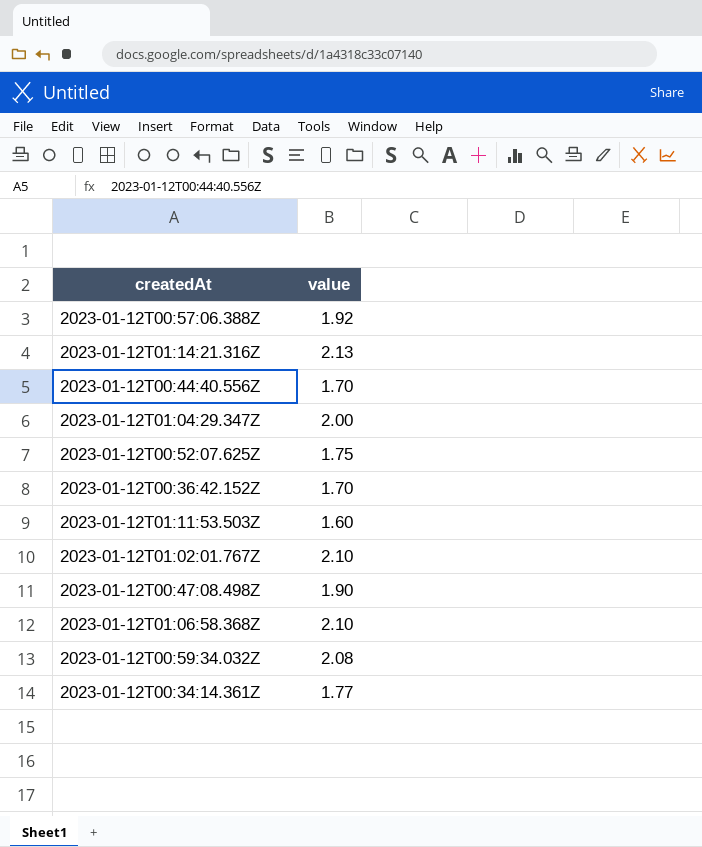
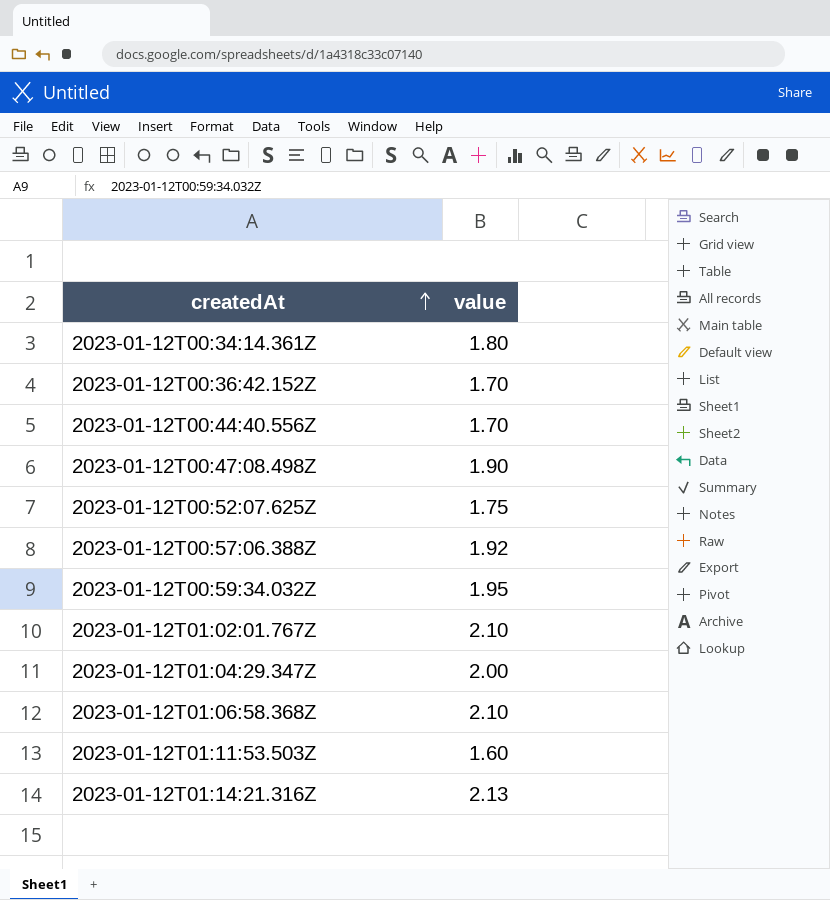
row order: none -> createdAt ascending
2023-01-12T00:34:14.361Z | value: 1.77 -> 1.80
2023-01-12T00:59:34.032Z | value: 2.08 -> 1.95

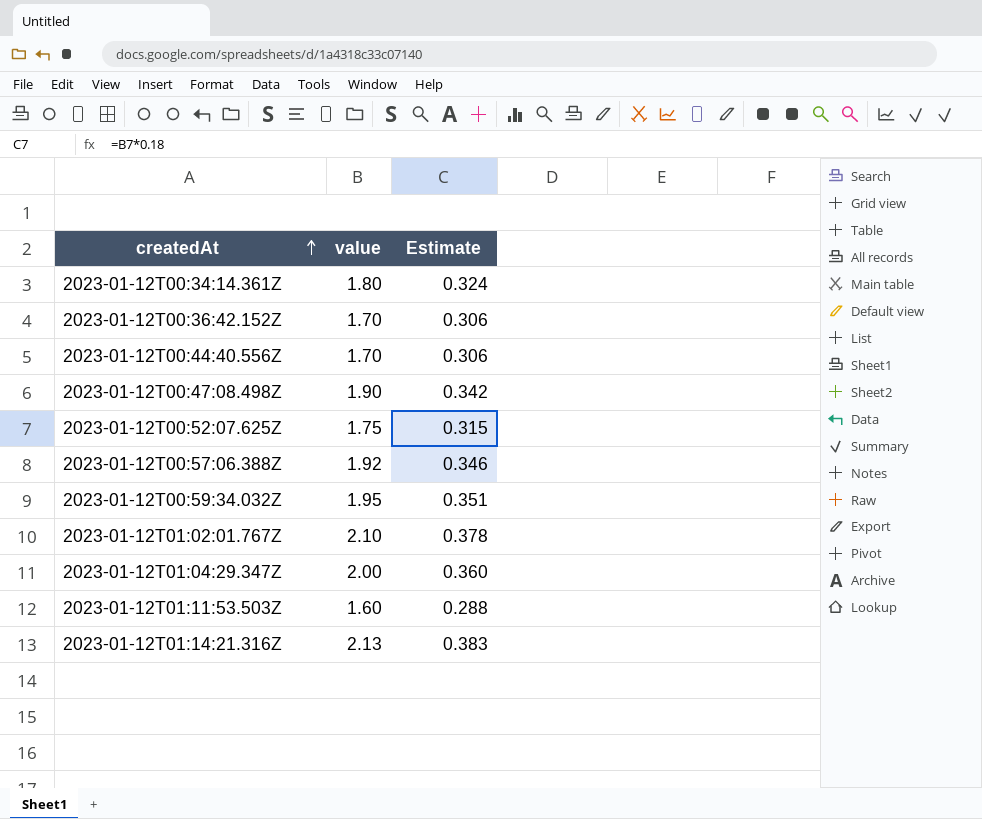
column Estimate | formula: none -> [value] * 0.18
row 2023-01-12T01:06:58.368Z: 2.10 -> none

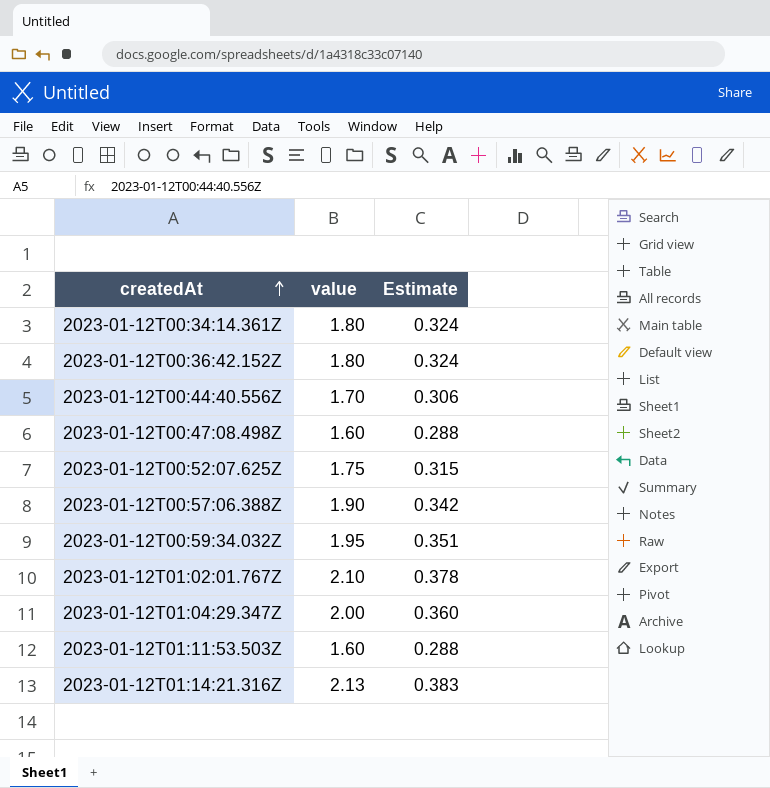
2023-01-12T00:36:42.152Z | value: 1.70 -> 1.80
2023-01-12T00:36:42.152Z | Estimate: 0.306 -> 0.324
2023-01-12T00:47:08.498Z | value: 1.90 -> 1.60
2023-01-12T00:47:08.498Z | Estimate: 0.342 -> 0.288
2023-01-12T00:57:06.388Z | value: 1.92 -> 1.90
2023-01-12T00:57:06.388Z | Estimate: 0.346 -> 0.342

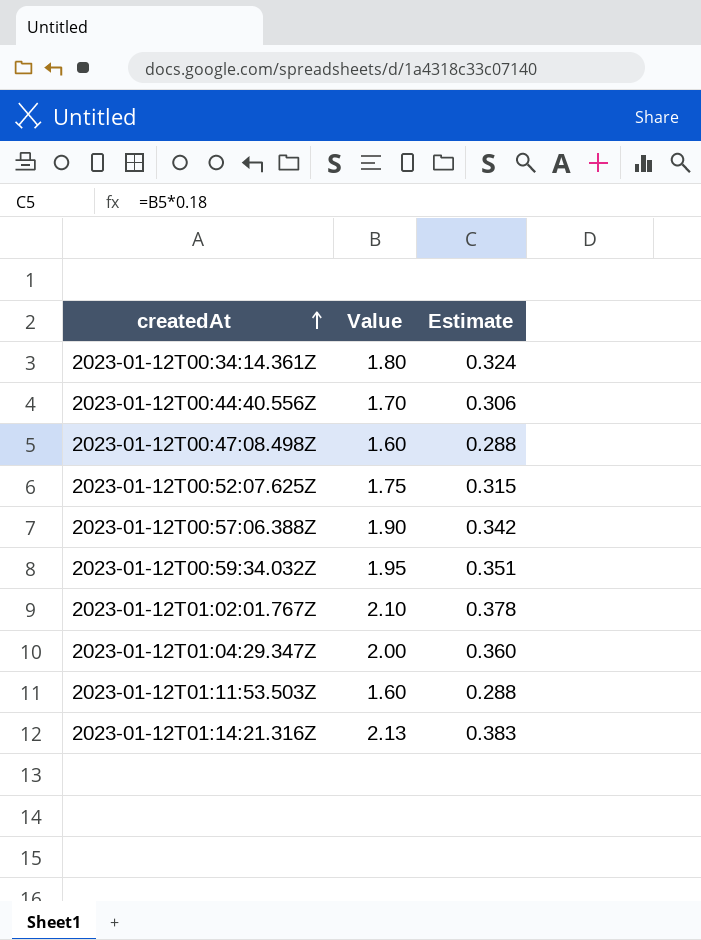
column name: value -> Value
row 2023-01-12T00:36:42.152Z: 1.80 | 0.324 -> none

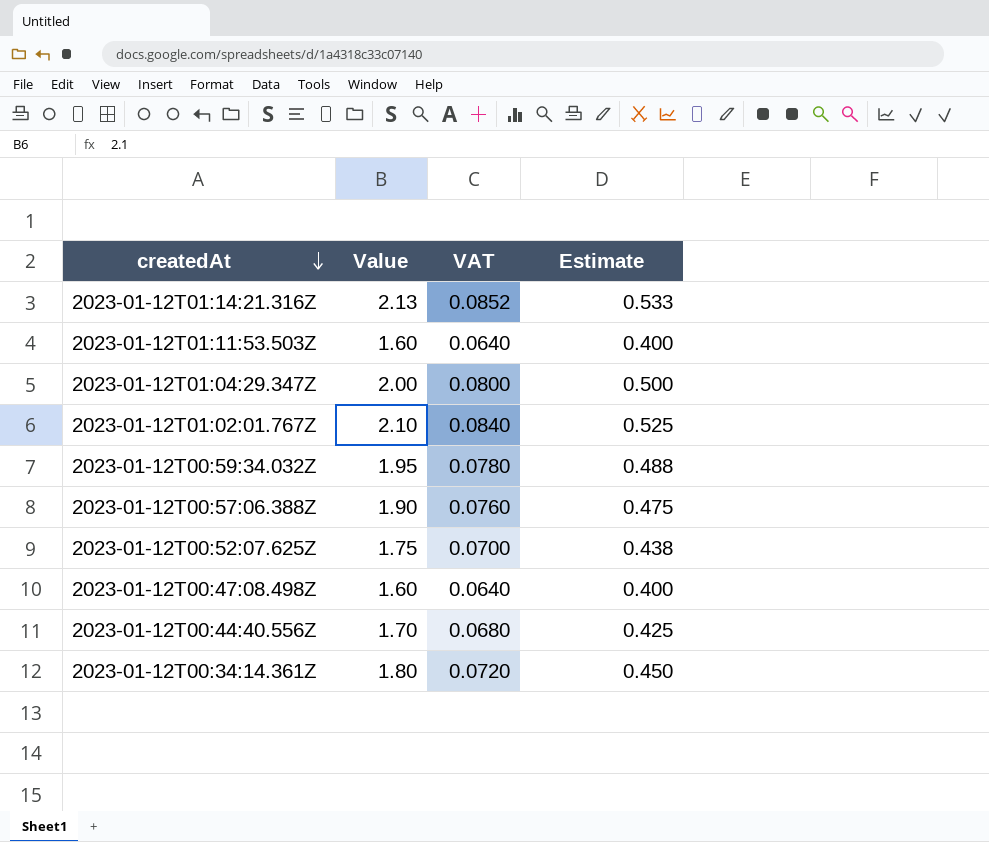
row order: createdAt ascending -> createdAt descending
column VAT | formula: none -> [Value] * 0.04
column Estimate | formula: [Value] * 0.18 -> [Value] * 0.25

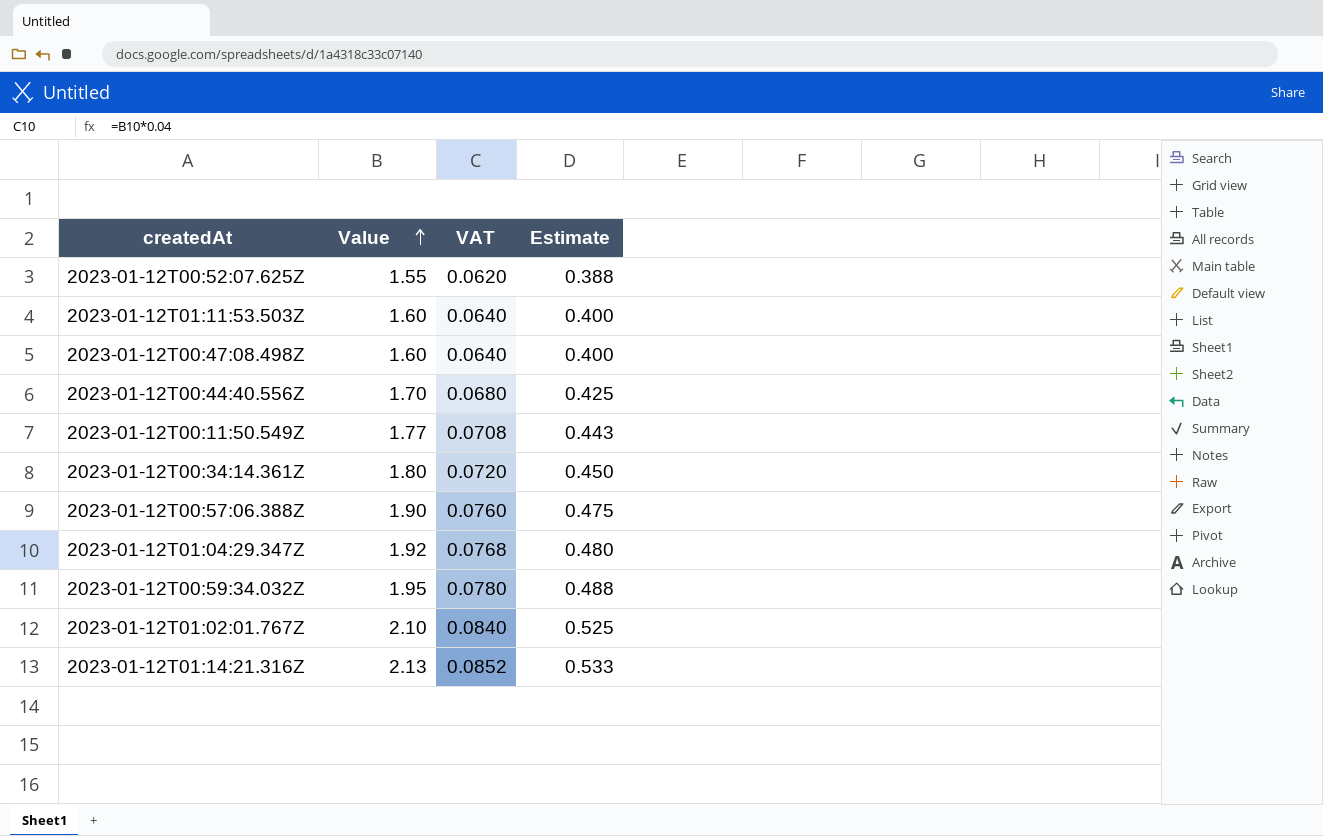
row order: createdAt descending -> Value ascending
2023-01-12T00:52:07.625Z | Value: 1.75 -> 1.55
2023-01-12T00:52:07.625Z | VAT: 0.0700 -> 0.0620
2023-01-12T00:52:07.625Z | Estimate: 0.438 -> 0.388
row 2023-01-12T00:11:50.549Z: none -> 1.77 | 0.0708 | 0.443
2023-01-12T01:04:29.347Z | Value: 2.00 -> 1.92
2023-01-12T01:04:29.347Z | VAT: 0.0800 -> 0.0768
2023-01-12T01:04:29.347Z | Estimate: 0.500 -> 0.480

